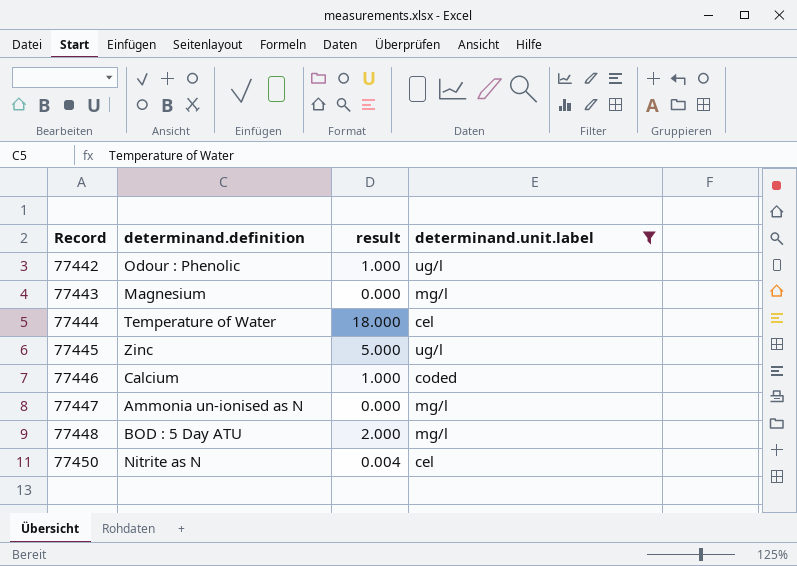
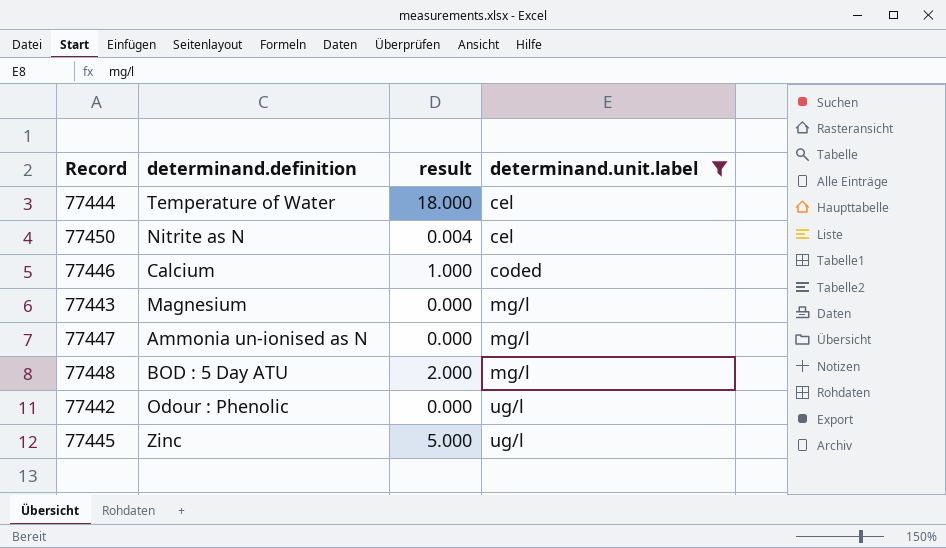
row order: Record ascending -> determinand.unit.label ascending
77442 | result: 1.000 -> 0.000

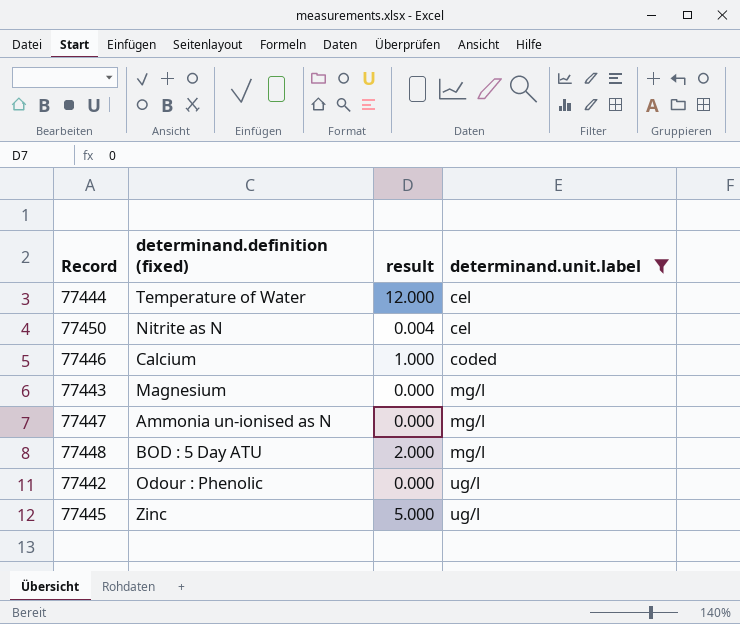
column name: determinand.definition -> determinand.definition (fixed)
77444 | result: 18.000 -> 12.000

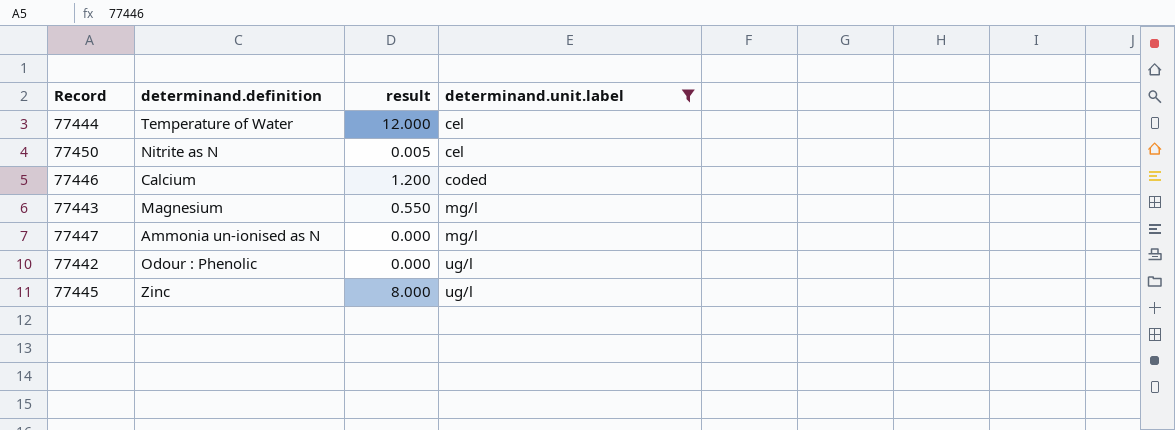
column name: determinand.definition (fixed) -> determinand.definition
row 77448: BOD : 5 Day ATU | 2.000 | mg/l -> none
77450 | result: 0.004 -> 0.005
77446 | result: 1.000 -> 1.200
77443 | result: 0.000 -> 0.550
77445 | result: 5.000 -> 8.000

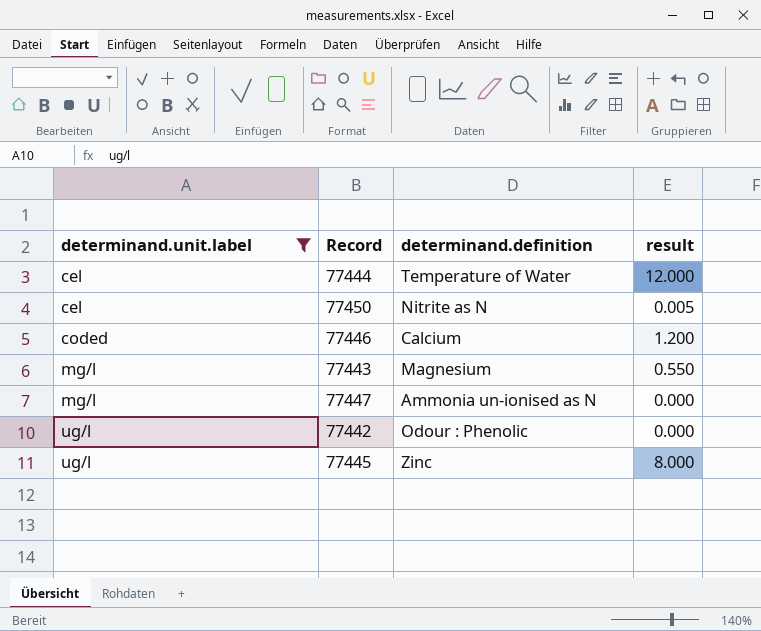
column determinand.unit.label | position: 4 -> 1

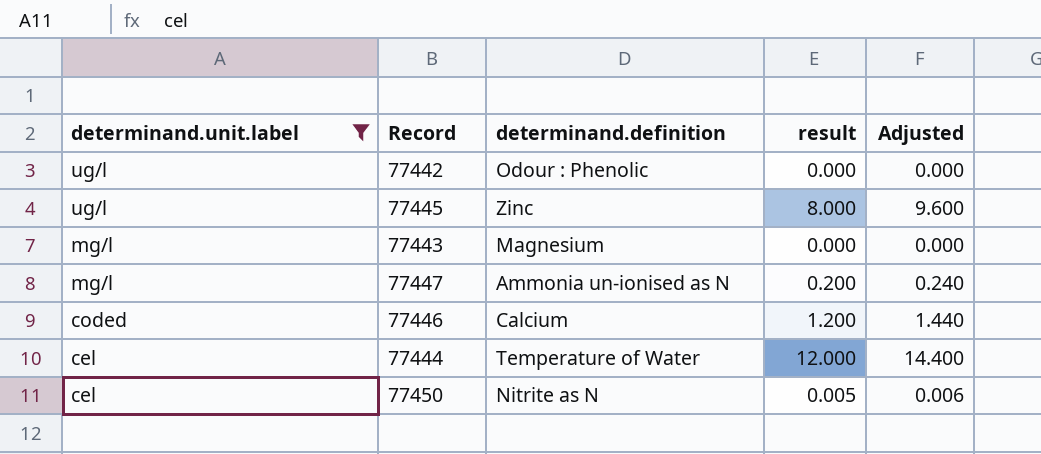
row order: determinand.unit.label ascending -> determinand.unit.label descending
column Adjusted | formula: none -> [result] * 1.2
77443 | result: 0.550 -> 0.000
77447 | result: 0.000 -> 0.200

